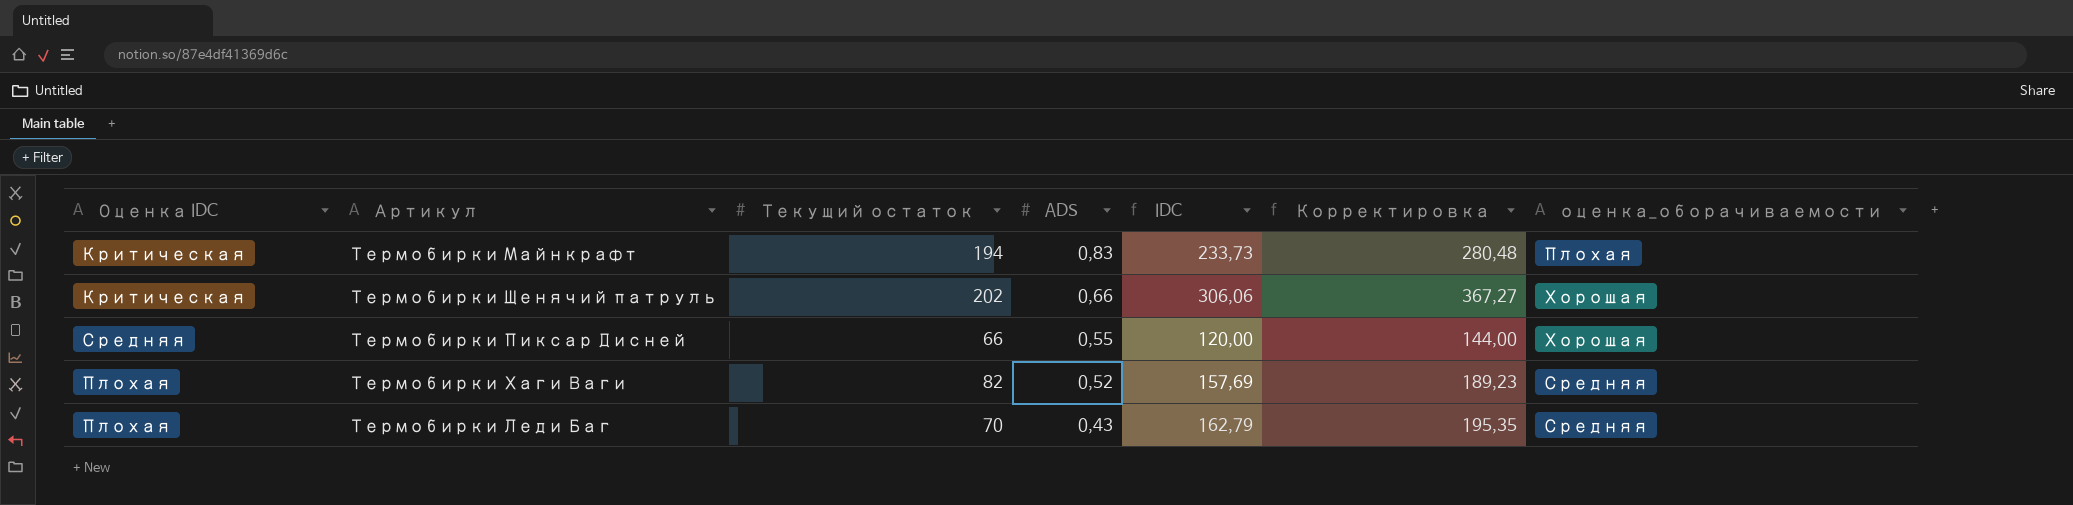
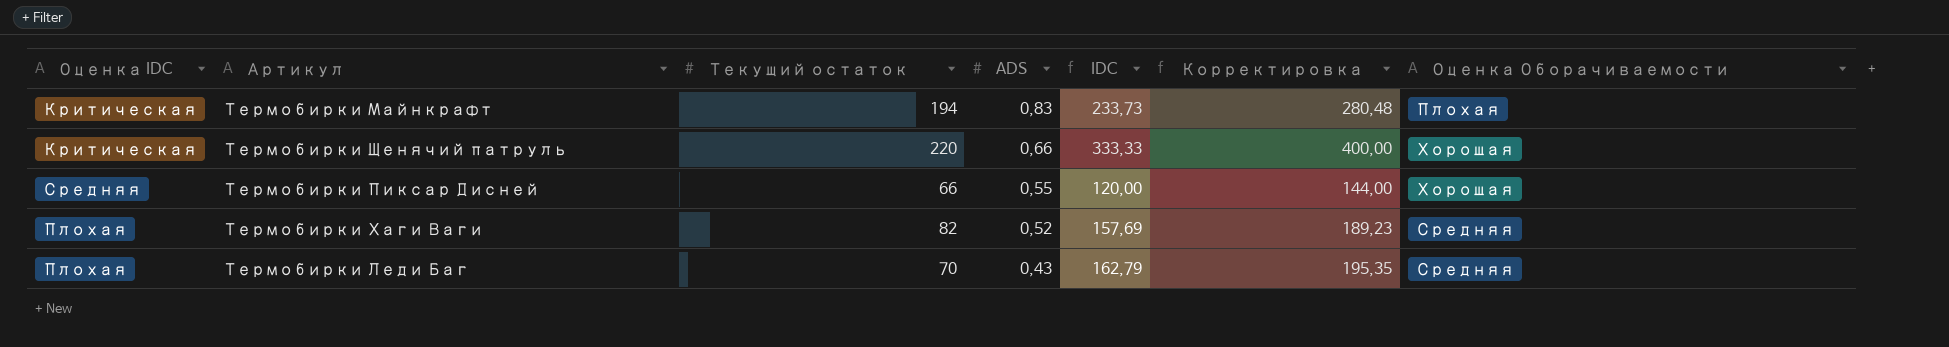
column name: оценка_оборачиваемости -> Оценка Оборачиваемости
Термобирки Щенячий патруль | Текущий остаток: 202 -> 220
Термобирки Щенячий патруль | IDC: 306,06 -> 333,33
Термобирки Щенячий патруль | Корректировка: 367,27 -> 400,00

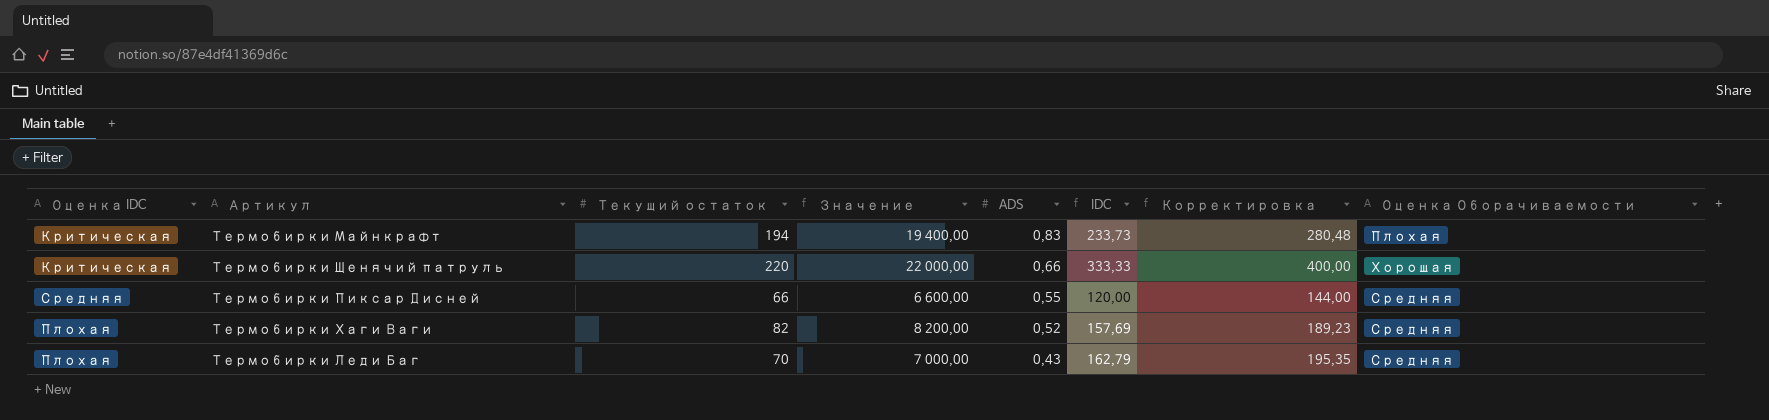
column Значение | formula: none -> [Текущий остаток] * 100
Термобирки Пиксар Дисней | Оценка Оборачиваемости: Хорошая -> Средняя

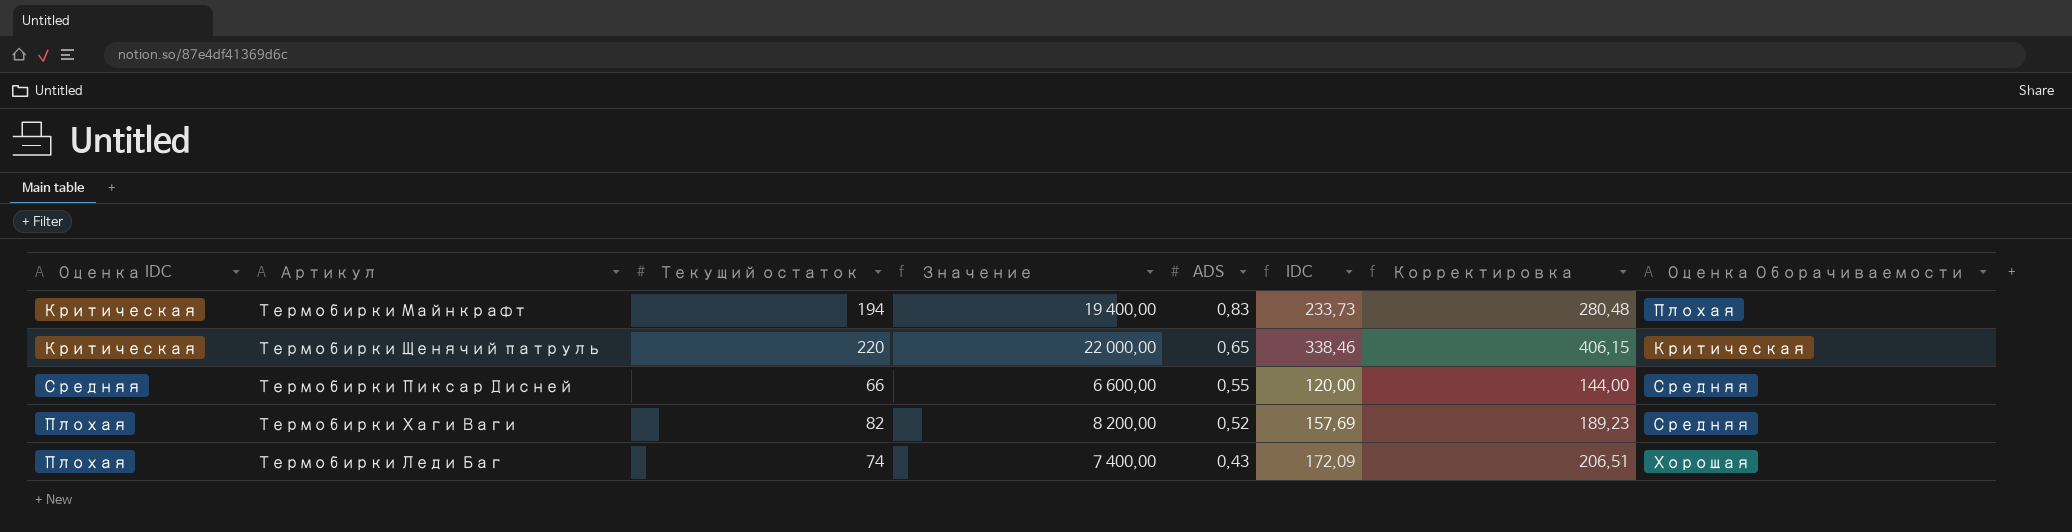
Термобирки Щенячий патруль | ADS: 0,66 -> 0,65
Термобирки Щенячий патруль | IDC: 333,33 -> 338,46
Термобирки Щенячий патруль | Корректировка: 400,00 -> 406,15
Термобирки Щенячий патруль | Оценка Оборачиваемости: Хорошая -> Критическая
Термобирки Леди Баг | Текущий остаток: 70 -> 74
Термобирки Леди Баг | Значение: 7 000,00 -> 7 400,00
Термобирки Леди Баг | IDC: 162,79 -> 172,09
Термобирки Леди Баг | Корректировка: 195,35 -> 206,51
Термобирки Леди Баг | Оценка Оборачиваемости: Средняя -> Хорошая

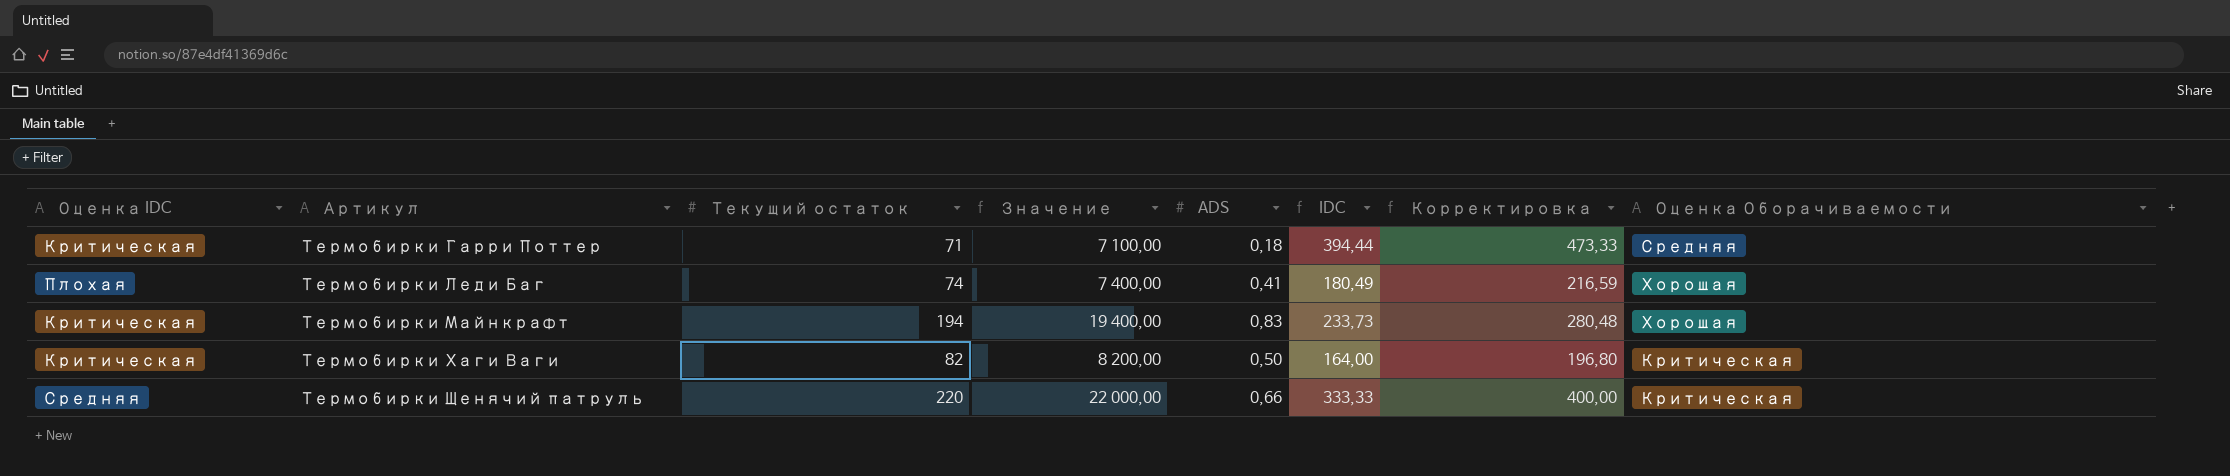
row order: ADS descending -> Артикул ascending
row Термобирки Пиксар Дисней: Средняя | 66 | 6 600,00 | 0,55 | 120,00 | 144,00 | Средняя -> none
row Термобирки Гарри Поттер: none -> Критическая | 71 | 7 100,00 | 0,18 | 394,44 | 473,33 | Средняя
Термобирки Леди Баг | ADS: 0,43 -> 0,41
Термобирки Леди Баг | IDC: 172,09 -> 180,49
Термобирки Леди Баг | Корректировка: 206,51 -> 216,59
Термобирки Майнкрафт | Оценка Оборачиваемости: Плохая -> Хорошая
Термобирки Хаги Ваги | Оценка IDC: Плохая -> Критическая
Термобирки Хаги Ваги | ADS: 0,52 -> 0,50
Термобирки Хаги Ваги | IDC: 157,69 -> 164,00
Термобирки Хаги Ваги | Корректировка: 189,23 -> 196,80
Термобирки Хаги Ваги | Оценка Оборачиваемости: Средняя -> Критическая
Термобирки Щенячий патруль | Оценка IDC: Критическая -> Средняя
Термобирки Щенячий патруль | ADS: 0,65 -> 0,66
Термобирки Щенячий патруль | IDC: 338,46 -> 333,33
Термобирки Щенячий патруль | Корректировка: 406,15 -> 400,00

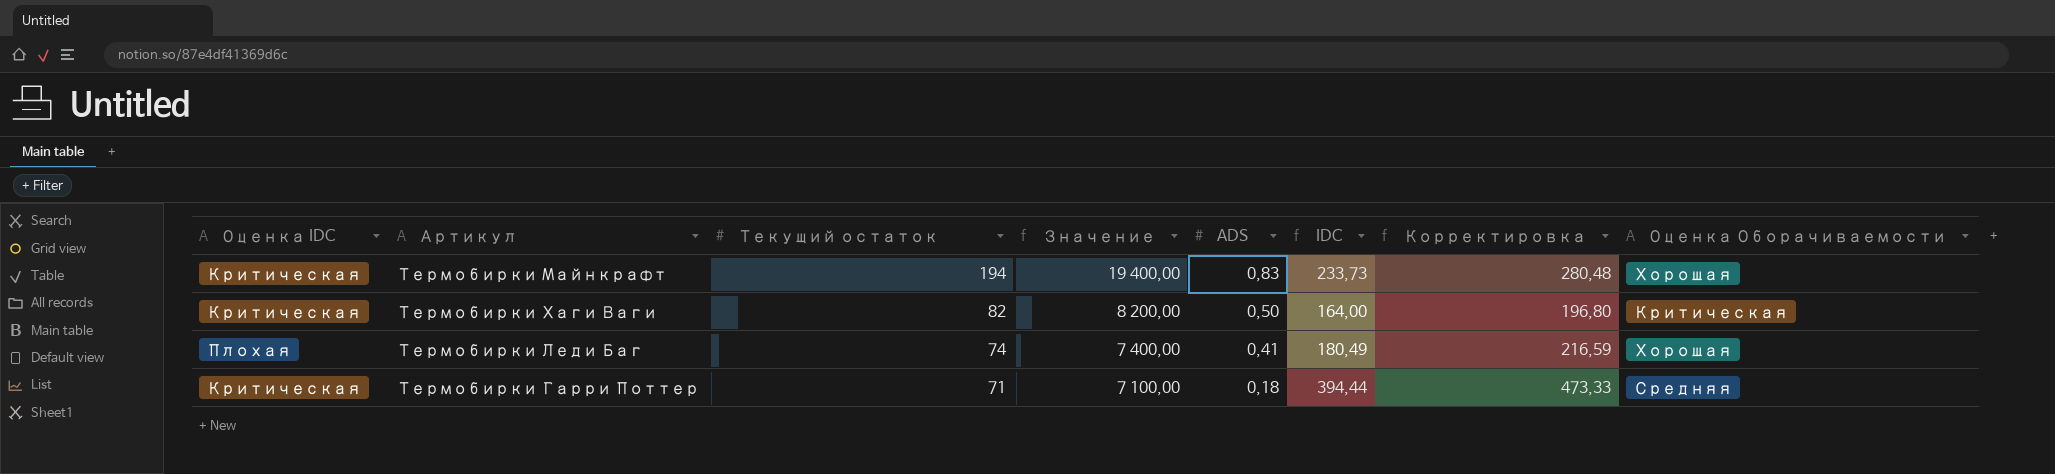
row order: Артикул ascending -> Текущий остаток descending
row Термобирки Щенячий патруль: Средняя | 220 | 22 000,00 | 0,66 | 333,33 | 400,00 | Критическая -> none

